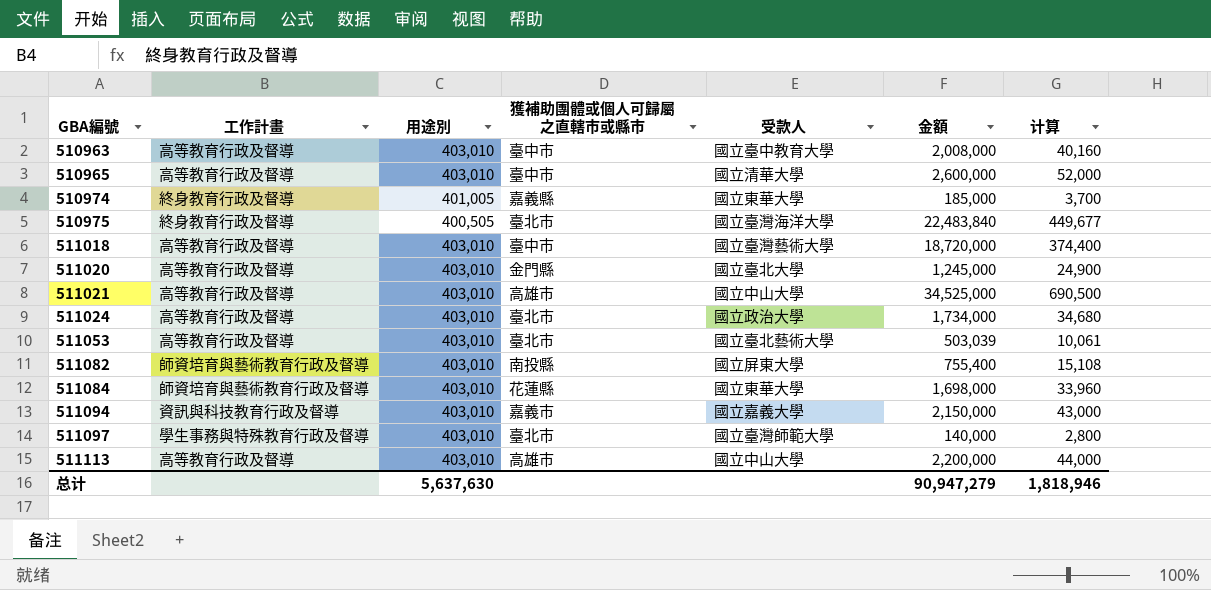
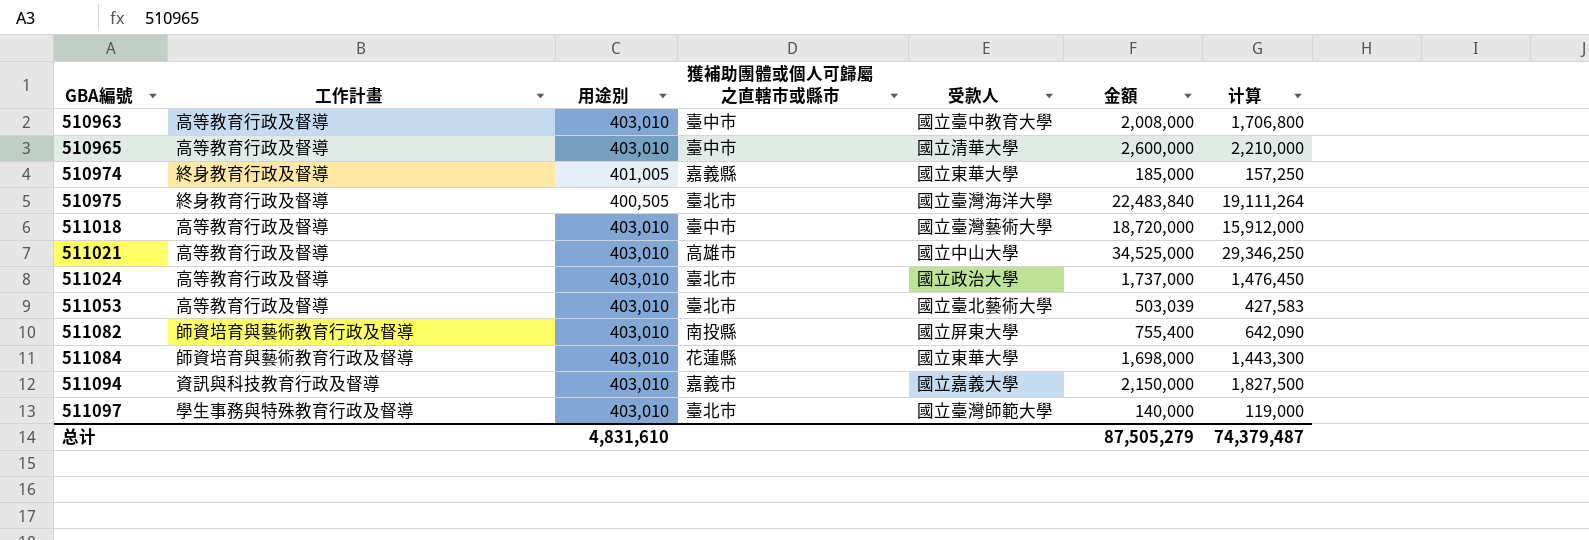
column 计算 | formula: [金額] * 0.02 -> [金額] * 0.85
row 511020: 高等教育行政及督導 | 403,010 | 金門縣 | 國立臺北大學 | 1,245,000 | 24,900 -> none
row 511113: 高等教育行政及督導 | 403,010 | 高雄市 | 國立中山大學 | 2,200,000 | 44,000 -> none
511024 | 金額: 1,734,000 -> 1,737,000
总计 | 用途別: 5,637,630 -> 4,831,610
总计 | 金額: 90,947,279 -> 87,505,279
总计 | 计算: 1,818,946 -> 74,379,487

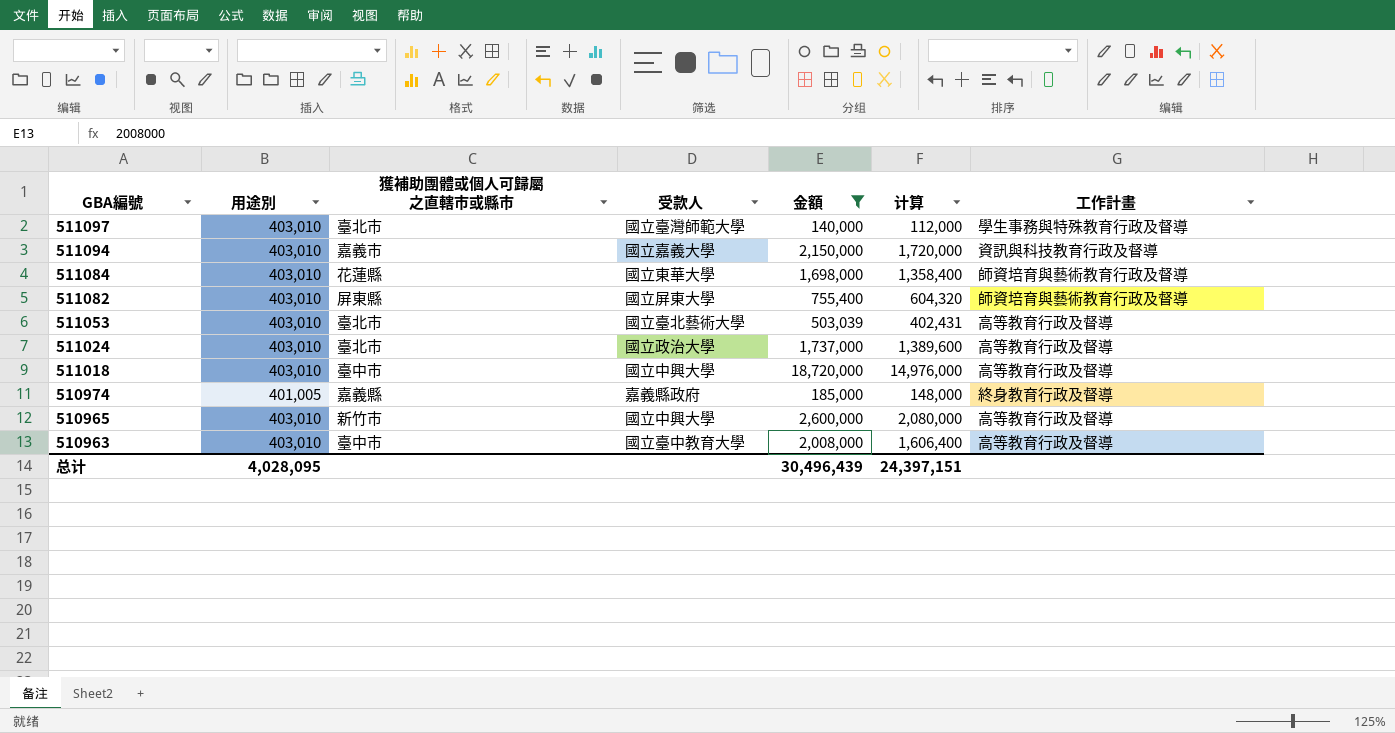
filter: none -> 金額 <= 18,720,000
row order: GBA編號 ascending -> GBA編號 descending
column 计算 | formula: [金額] * 0.85 -> [金額] * 0.8
column 工作計畫 | position: 2 -> 7
511082 | 獲補助團體或個人可歸屬之直轄市或縣市: 南投縣 -> 屏東縣
511018 | 受款人: 國立臺灣藝術大學 -> 國立中興大學
510974 | 受款人: 國立東華大學 -> 嘉義縣政府
510965 | 獲補助團體或個人可歸屬之直轄市或縣市: 臺中市 -> 新竹市
510965 | 受款人: 國立清華大學 -> 國立中興大學
总计 | 用途別: 4,831,610 -> 4,028,095
总计 | 金額: 87,505,279 -> 30,496,439
总计 | 计算: 74,379,487 -> 24,397,151

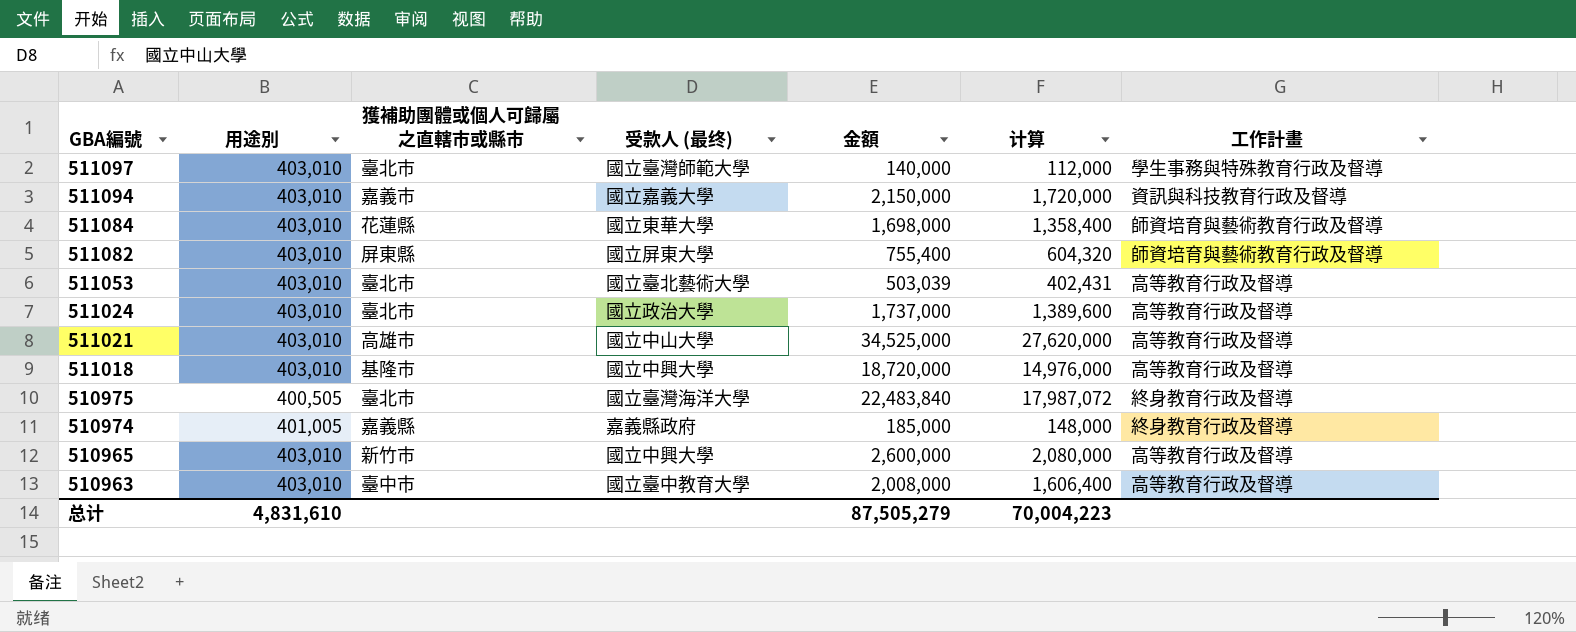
filter: 金額 <= 18,720,000 -> none
column name: 受款人 -> 受款人 (最终)
511018 | 獲補助團體或個人可歸屬之直轄市或縣市: 臺中市 -> 基隆市
总计 | 用途別: 4,028,095 -> 4,831,610
总计 | 金額: 30,496,439 -> 87,505,279
总计 | 计算: 24,397,151 -> 70,004,223

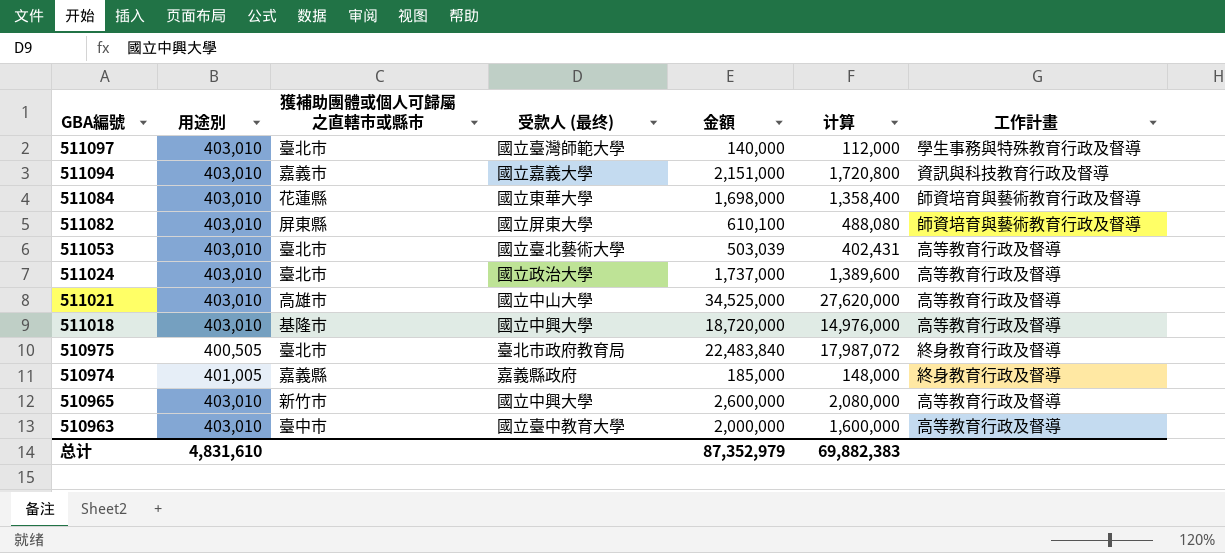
511094 | 金額: 2,150,000 -> 2,151,000
511094 | 计算: 1,720,000 -> 1,720,800
511082 | 金額: 755,400 -> 610,100
511082 | 计算: 604,320 -> 488,080
510975 | 受款人 (最终): 國立臺灣海洋大學 -> 臺北市政府教育局
510963 | 金額: 2,008,000 -> 2,000,000
510963 | 计算: 1,606,400 -> 1,600,000
总计 | 金額: 87,505,279 -> 87,352,979
总计 | 计算: 70,004,223 -> 69,882,383

